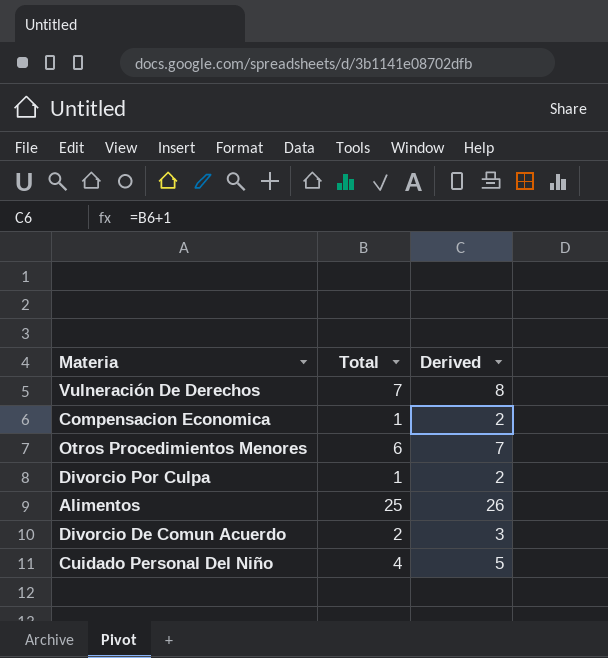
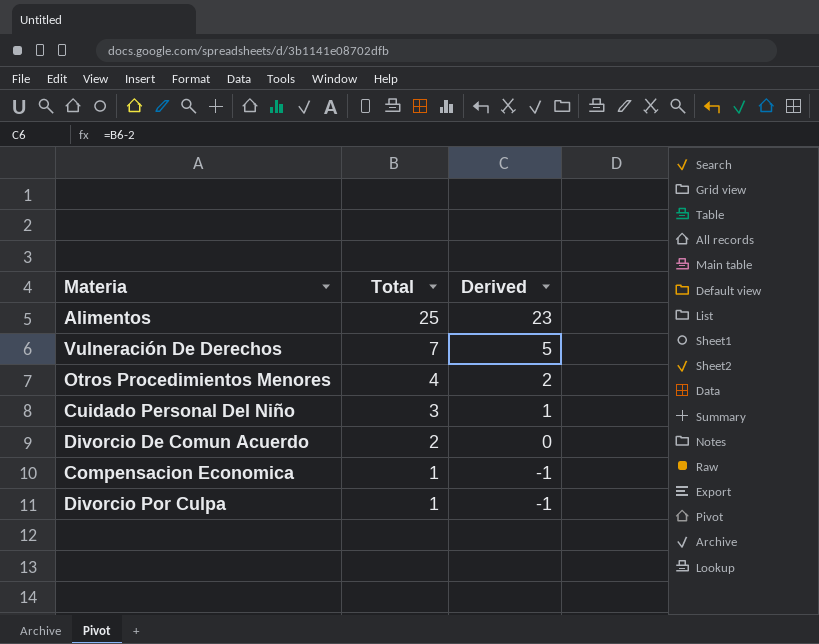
row order: none -> Total descending
column Derived | formula: [Total] + 1 -> [Total] - 2
Otros Procedimientos Menores | Total: 6 -> 4
Cuidado Personal Del Niño | Total: 4 -> 3

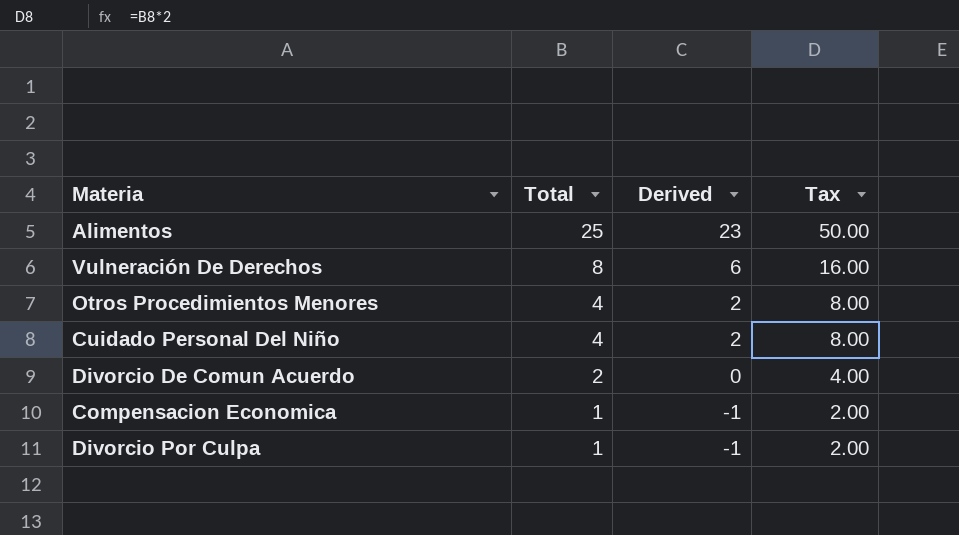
column Tax | formula: none -> [Total] * 2
Vulneración De Derechos | Total: 7 -> 8
Vulneración De Derechos | Derived: 5 -> 6
Cuidado Personal Del Niño | Total: 3 -> 4
Cuidado Personal Del Niño | Derived: 1 -> 2

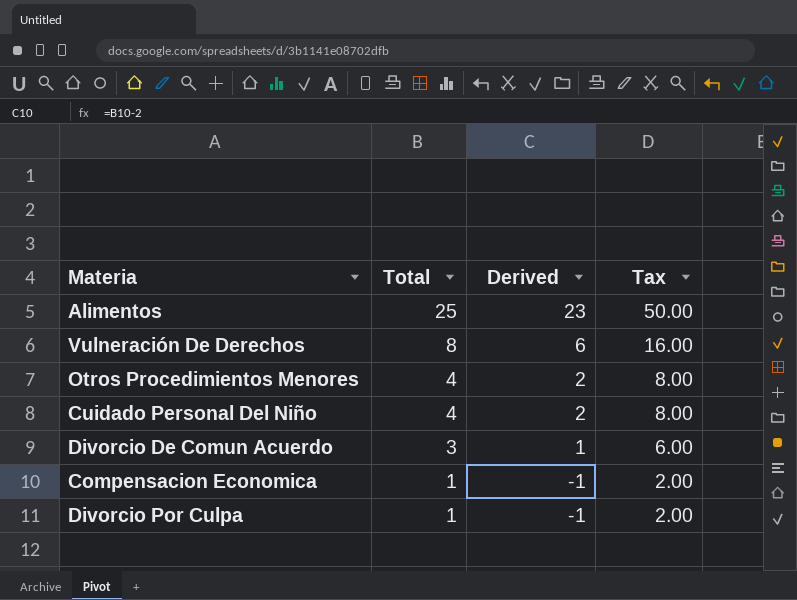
Divorcio De Comun Acuerdo | Total: 2 -> 3
Divorcio De Comun Acuerdo | Derived: 0 -> 1
Divorcio De Comun Acuerdo | Tax: 4.00 -> 6.00

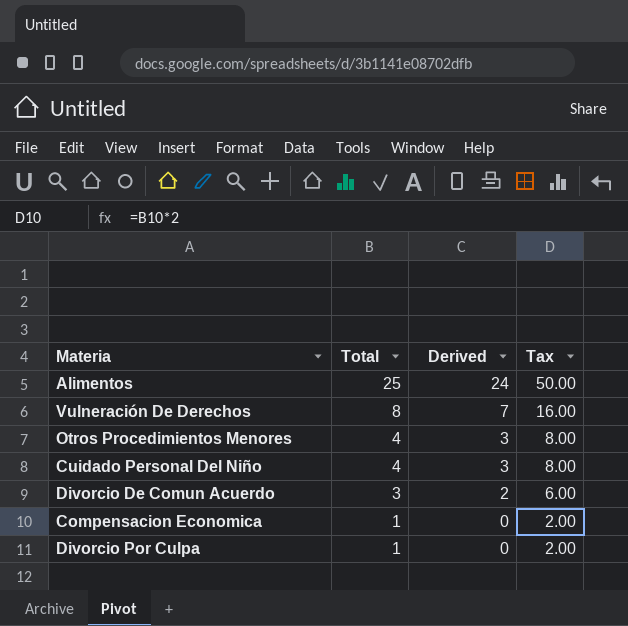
column Derived | formula: [Total] - 2 -> [Total] - 1

